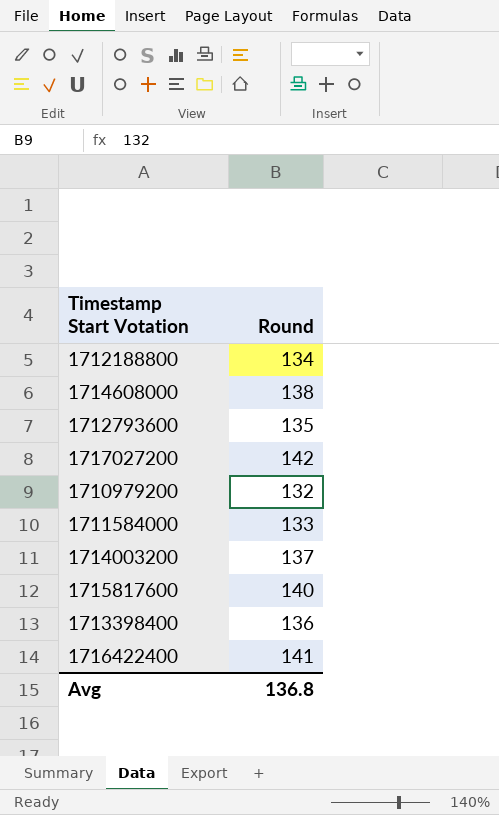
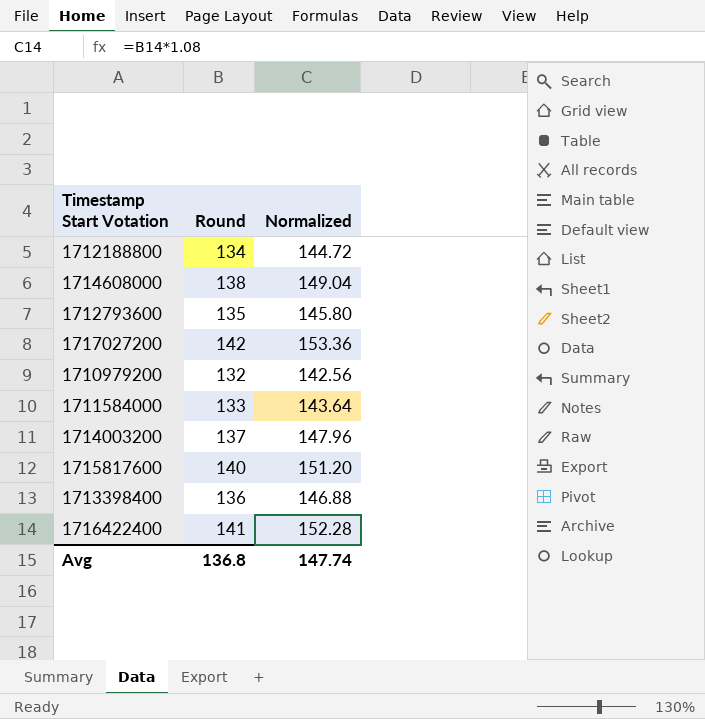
column Normalized | formula: none -> [Round] * 1.08

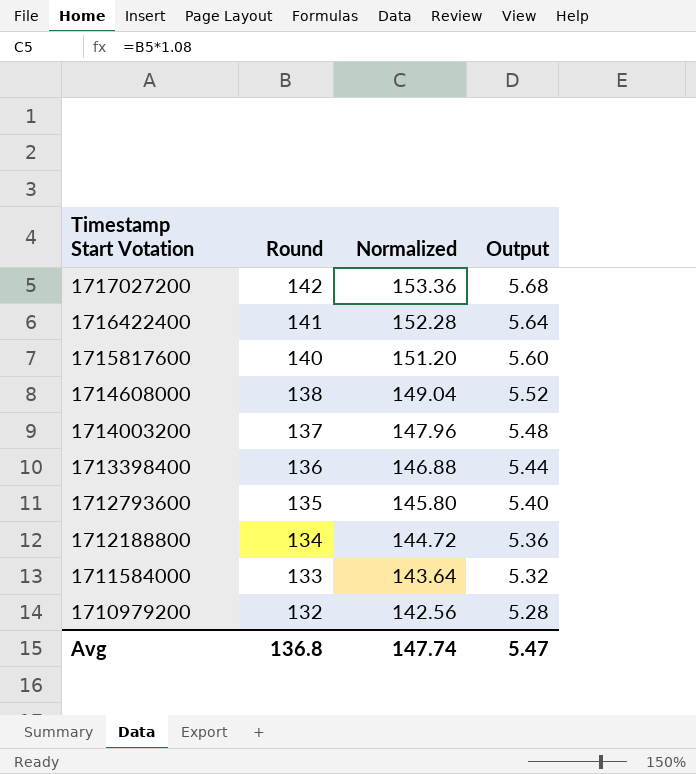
row order: none -> Timestamp Start Votation descending
column Output | formula: none -> [Round] * 0.04

